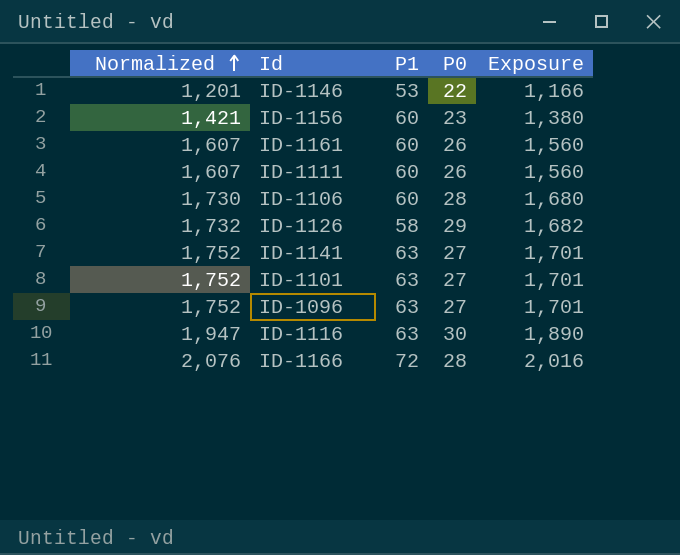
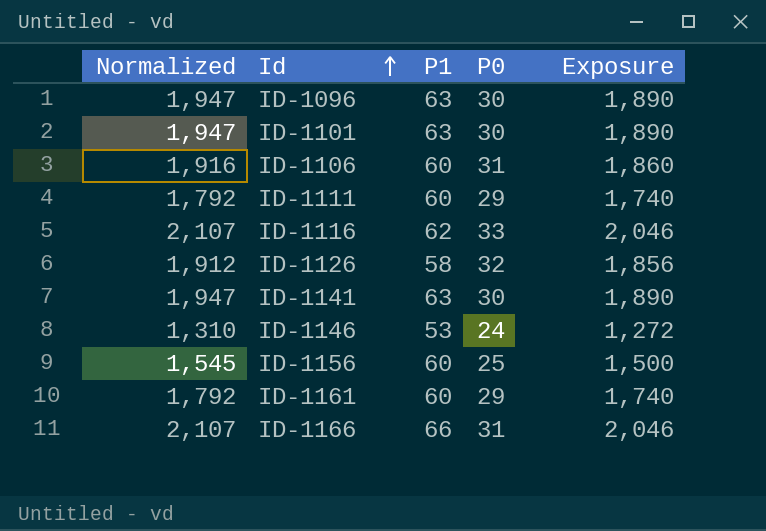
row order: Normalized ascending -> Id ascending
ID-1096 | Normalized: 1,752 -> 1,947
ID-1096 | P0: 27 -> 30
ID-1096 | Exposure: 1,701 -> 1,890
ID-1101 | Normalized: 1,752 -> 1,947
ID-1101 | P0: 27 -> 30
ID-1101 | Exposure: 1,701 -> 1,890
ID-1106 | Normalized: 1,730 -> 1,916
ID-1106 | P0: 28 -> 31
ID-1106 | Exposure: 1,680 -> 1,860
ID-1111 | Normalized: 1,607 -> 1,792
ID-1111 | P0: 26 -> 29
ID-1111 | Exposure: 1,560 -> 1,740
ID-1116 | Normalized: 1,947 -> 2,107
ID-1116 | P1: 63 -> 62
ID-1116 | P0: 30 -> 33
ID-1116 | Exposure: 1,890 -> 2,046
ID-1126 | Normalized: 1,732 -> 1,912
ID-1126 | P0: 29 -> 32
ID-1126 | Exposure: 1,682 -> 1,856
ID-1141 | Normalized: 1,752 -> 1,947
ID-1141 | P0: 27 -> 30
ID-1141 | Exposure: 1,701 -> 1,890
ID-1146 | Normalized: 1,201 -> 1,310
ID-1146 | P0: 22 -> 24
ID-1146 | Exposure: 1,166 -> 1,272
ID-1156 | Normalized: 1,421 -> 1,545
ID-1156 | P0: 23 -> 25
ID-1156 | Exposure: 1,380 -> 1,500
ID-1161 | Normalized: 1,607 -> 1,792
ID-1161 | P0: 26 -> 29
ID-1161 | Exposure: 1,560 -> 1,740
ID-1166 | Normalized: 2,076 -> 2,107
ID-1166 | P1: 72 -> 66
ID-1166 | P0: 28 -> 31
ID-1166 | Exposure: 2,016 -> 2,046

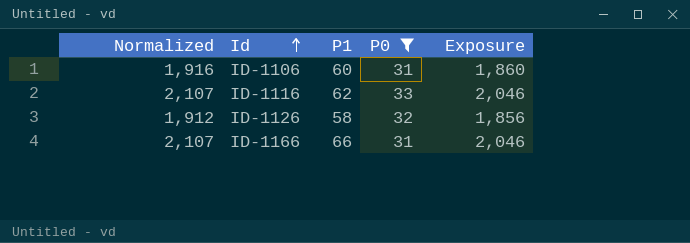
filter: none -> P0 >= 31

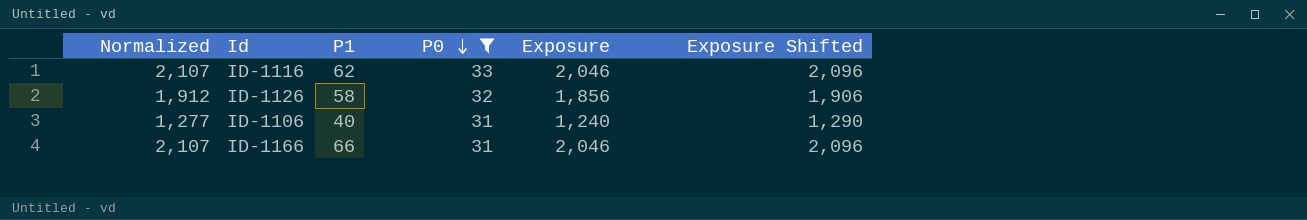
row order: Id ascending -> P0 descending
column Exposure Shifted | formula: none -> [Exposure] + 50
ID-1106 | Normalized: 1,916 -> 1,277
ID-1106 | P1: 60 -> 40
ID-1106 | Exposure: 1,860 -> 1,240

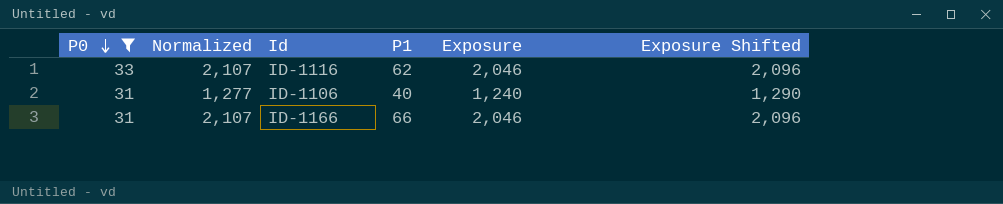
column P0 | position: 4 -> 1
row ID-1126: 1,912 | 58 | 32 | 1,856 | 1,906 -> none

